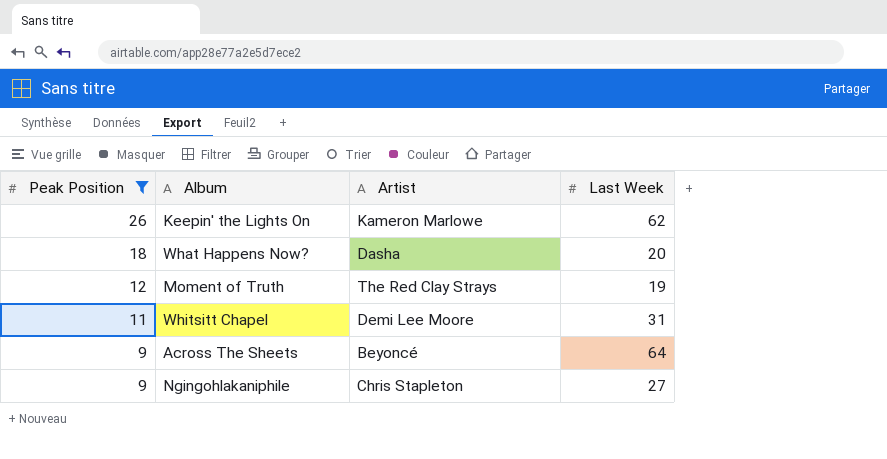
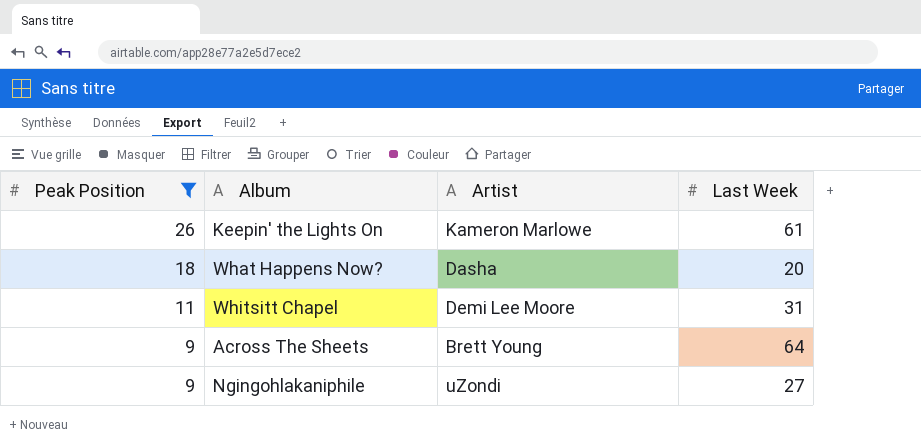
row Moment of Truth: 12 | The Red Clay Strays | 19 -> none
Keepin' the Lights On | Last Week: 62 -> 61
Across The Sheets | Artist: Beyoncé -> Brett Young
Ngingohlakaniphile | Artist: Chris Stapleton -> uZondi

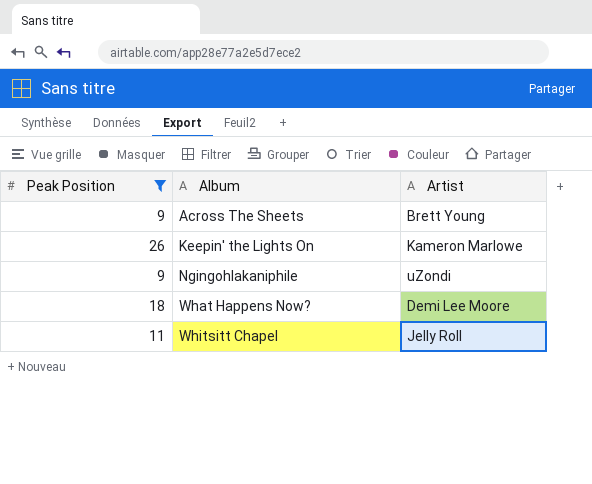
row order: Peak Position descending -> Album ascending
column Last Week | position: 4 -> none
What Happens Now? | Artist: Dasha -> Demi Lee Moore
Whitsitt Chapel | Artist: Demi Lee Moore -> Jelly Roll

